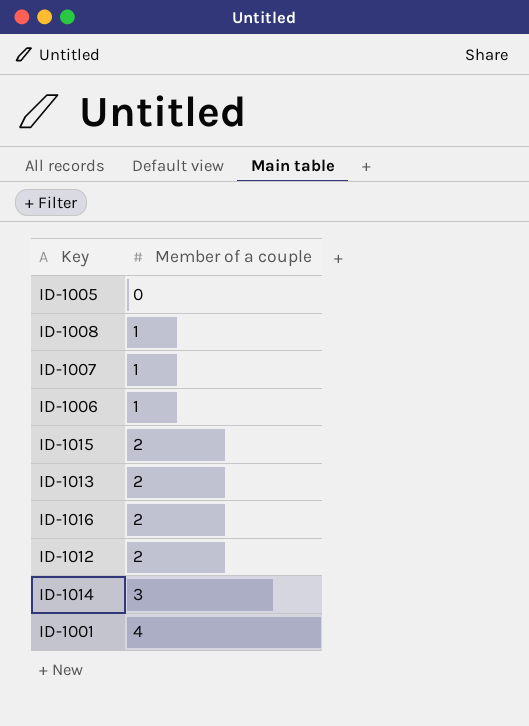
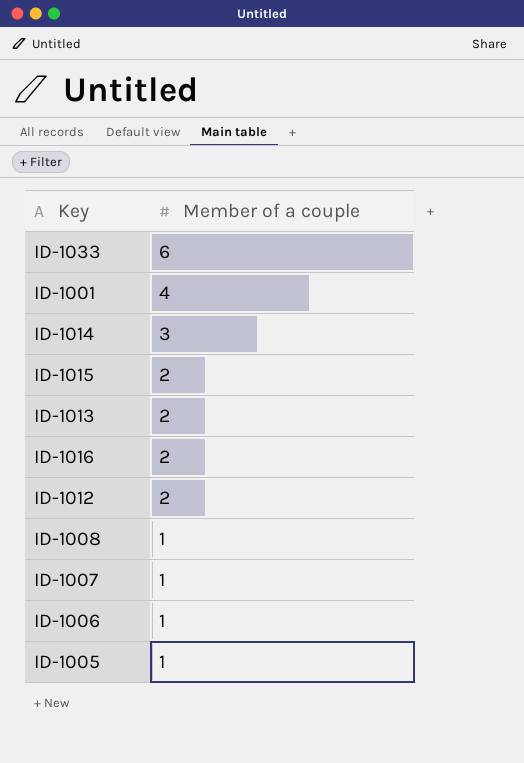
row order: Member of a couple ascending -> Member of a couple descending
row ID-1033: none -> 6
ID-1005 | Member of a couple: 0 -> 1

